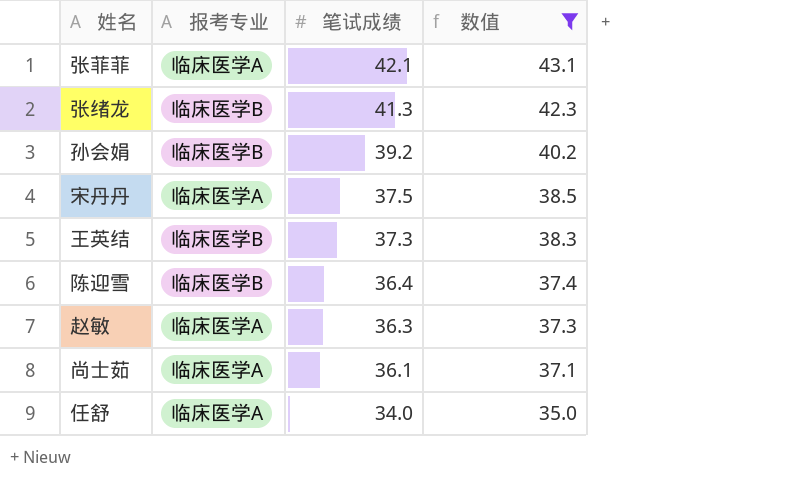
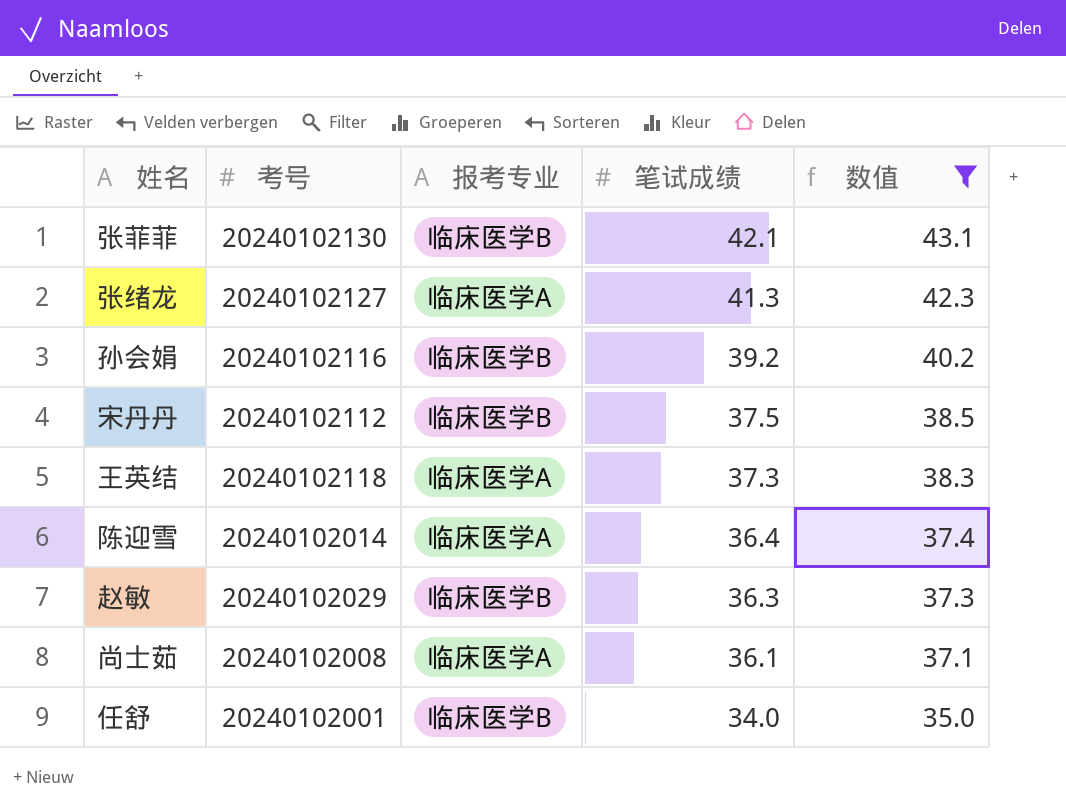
column 考号 | position: none -> 2
张菲菲 | 报考专业: 临床医学A -> 临床医学B
张绪龙 | 报考专业: 临床医学B -> 临床医学A
宋丹丹 | 报考专业: 临床医学A -> 临床医学B
王英结 | 报考专业: 临床医学B -> 临床医学A
陈迎雪 | 报考专业: 临床医学B -> 临床医学A
赵敏 | 报考专业: 临床医学A -> 临床医学B
任舒 | 报考专业: 临床医学A -> 临床医学B

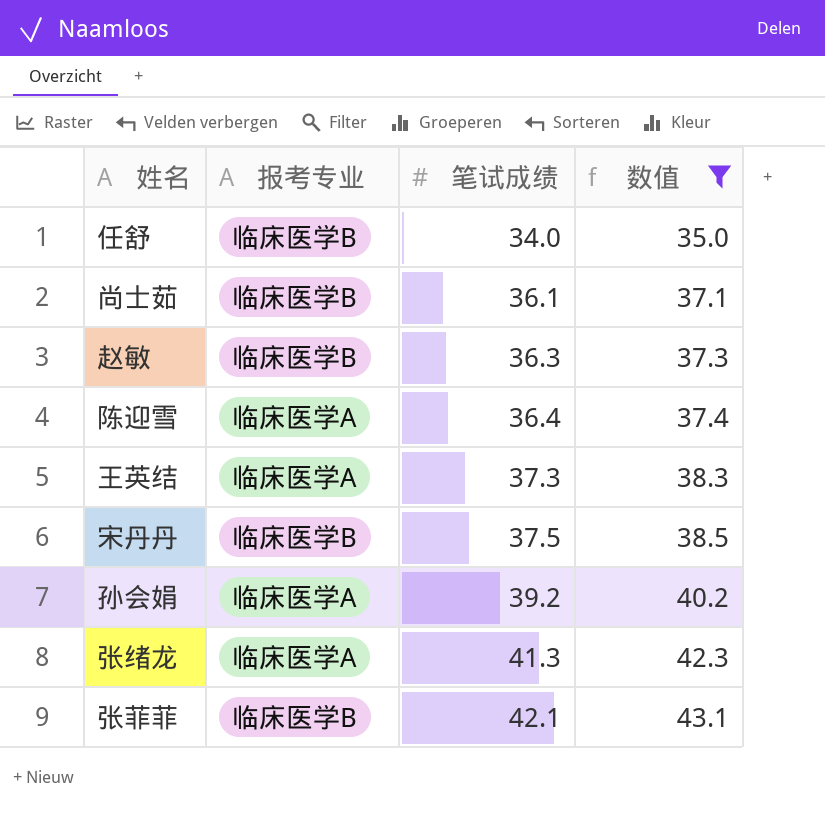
row order: 笔试成绩 descending -> 笔试成绩 ascending
column 考号 | position: 2 -> none
尚士茹 | 报考专业: 临床医学A -> 临床医学B
孙会娟 | 报考专业: 临床医学B -> 临床医学A

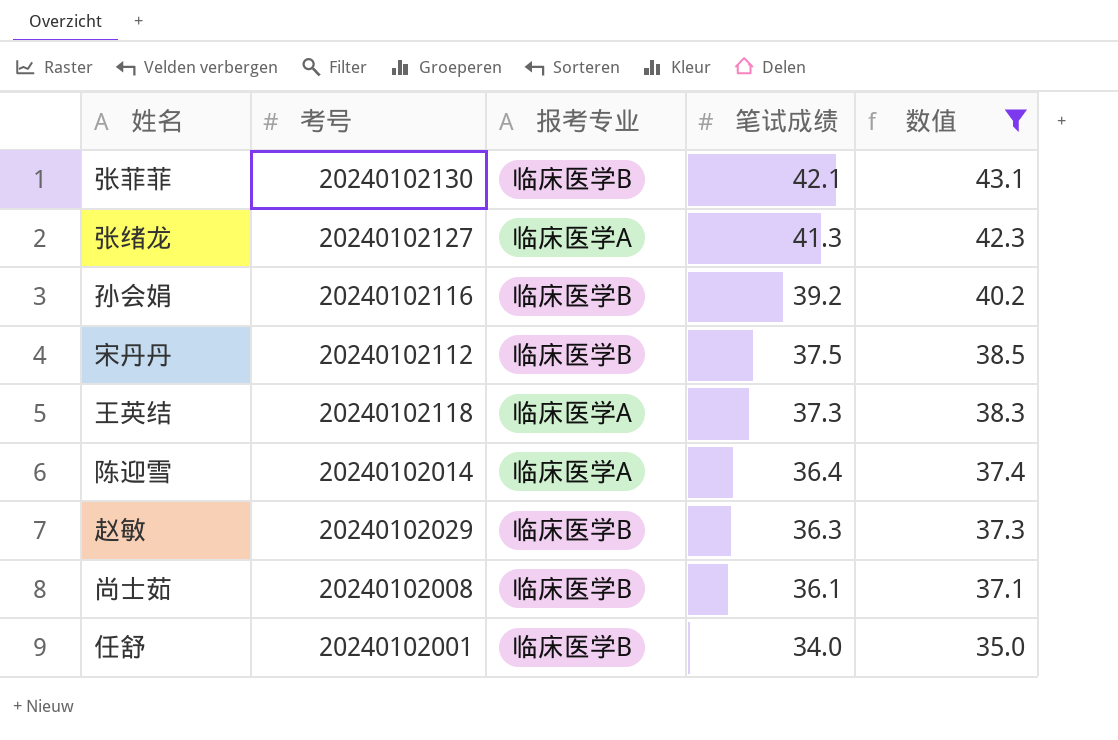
row order: 笔试成绩 ascending -> 笔试成绩 descending
column 考号 | position: none -> 2
孙会娟 | 报考专业: 临床医学A -> 临床医学B

